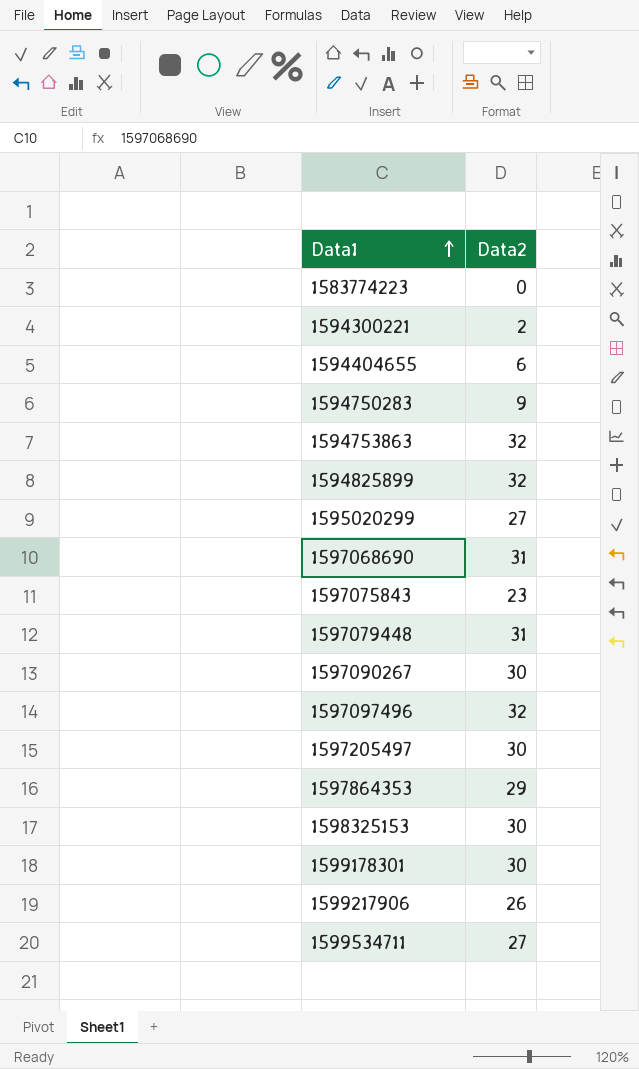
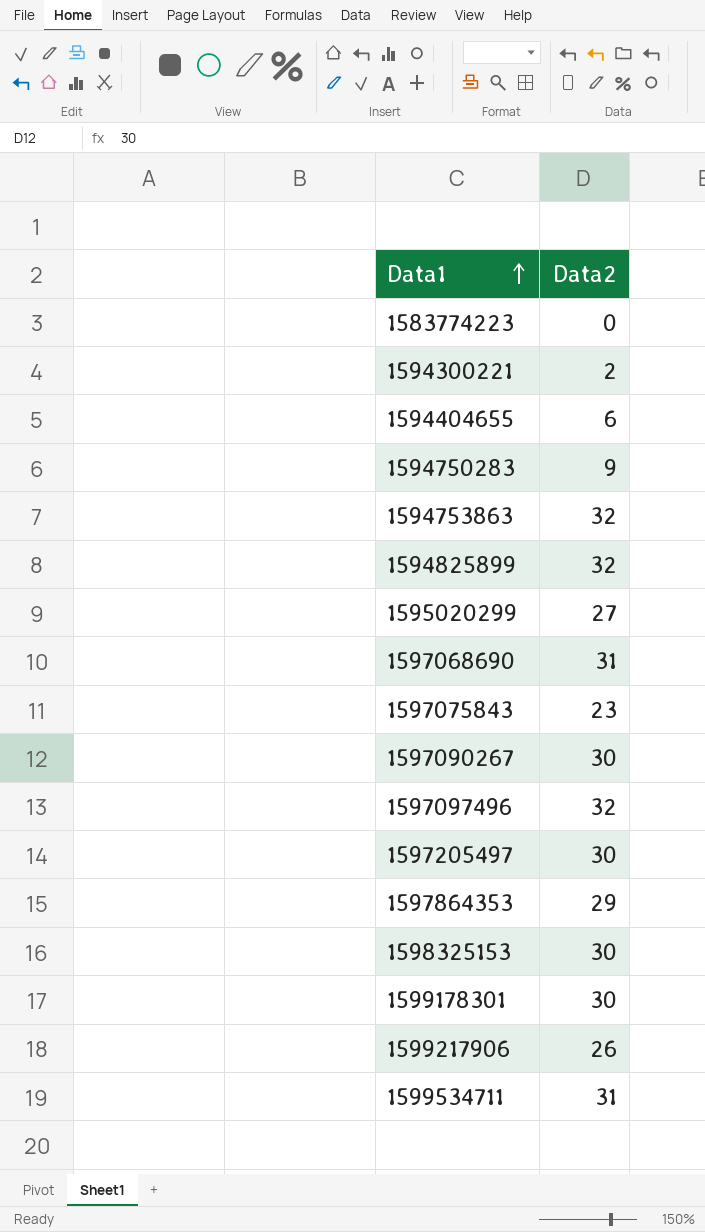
row 1597079448: 31 -> none
1599534711 | Data2: 27 -> 31

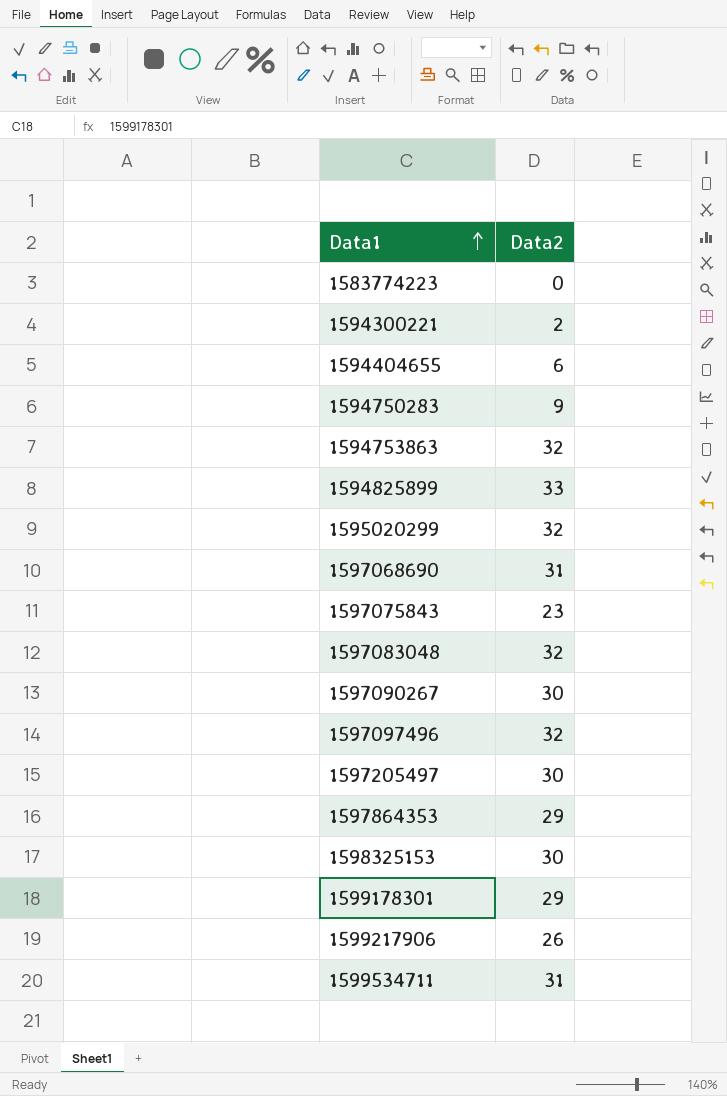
1594825899 | Data2: 32 -> 33
1595020299 | Data2: 27 -> 32
row 1597083048: none -> 32
1599178301 | Data2: 30 -> 29

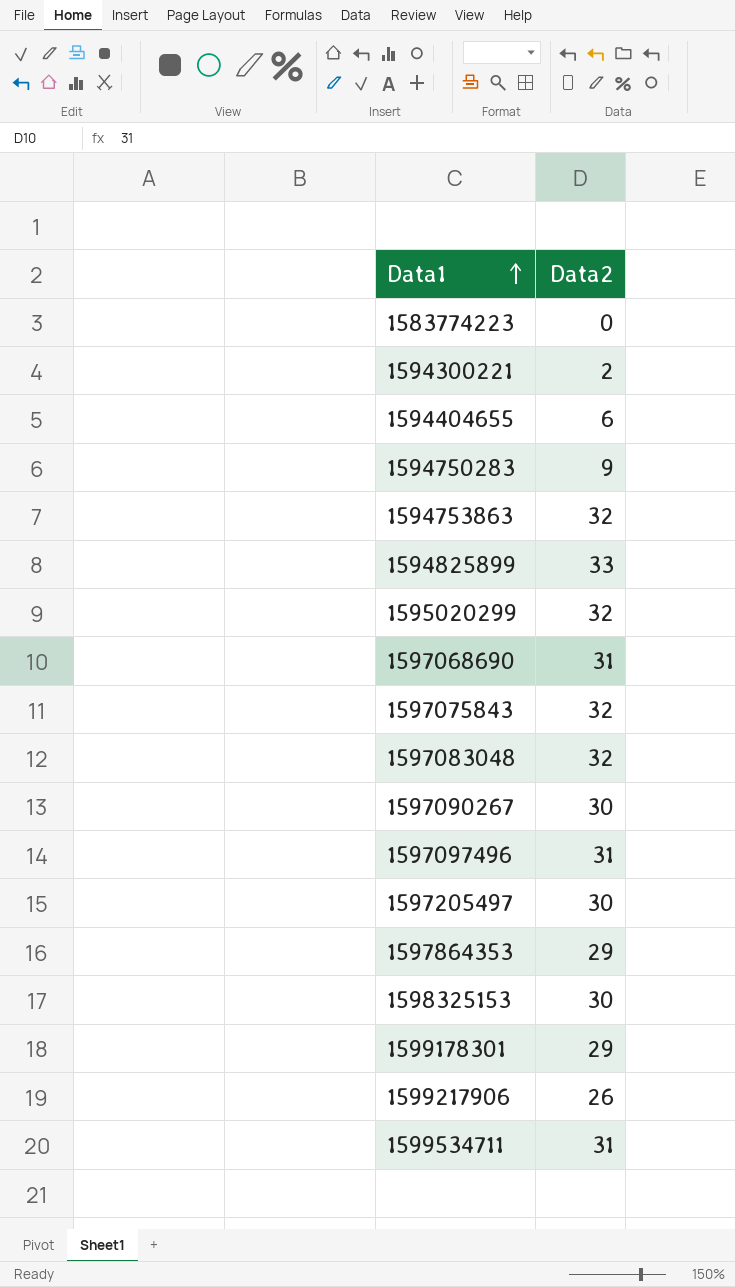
1597075843 | Data2: 23 -> 32
1597097496 | Data2: 32 -> 31

